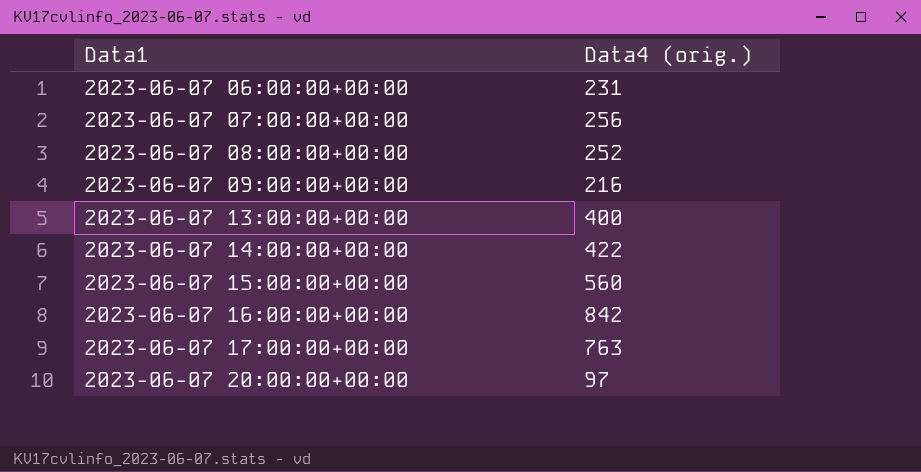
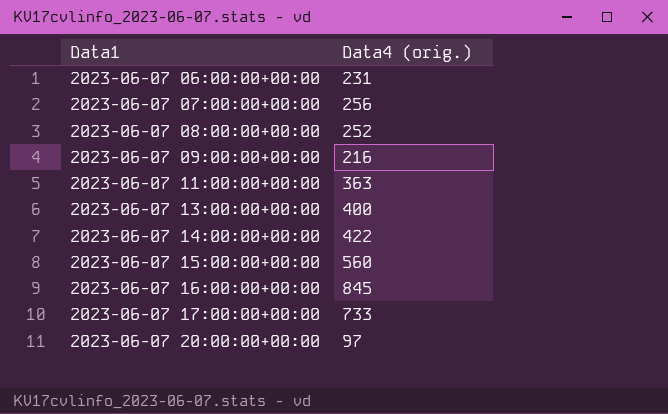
row 2023-06-07 11:00:00+00:00: none -> 363
2023-06-07 16:00:00+00:00 | Data4 (orig.): 842 -> 845
2023-06-07 17:00:00+00:00 | Data4 (orig.): 763 -> 733

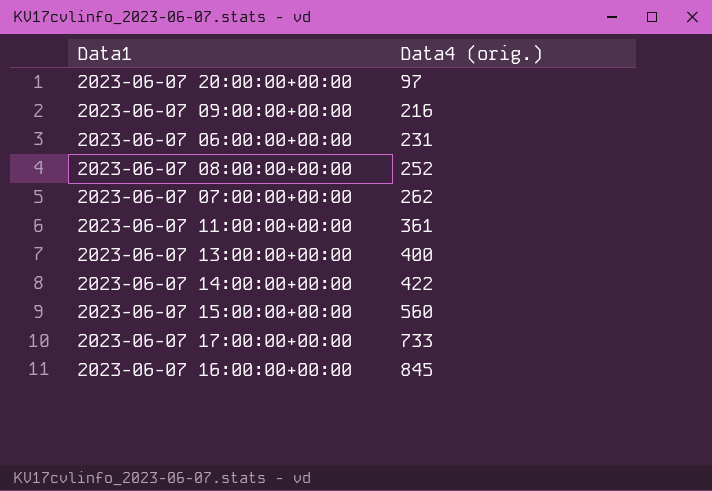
row order: Data1 ascending -> Data4 (orig.) ascending
2023-06-07 07:00:00+00:00 | Data4 (orig.): 256 -> 262
2023-06-07 11:00:00+00:00 | Data4 (orig.): 363 -> 361

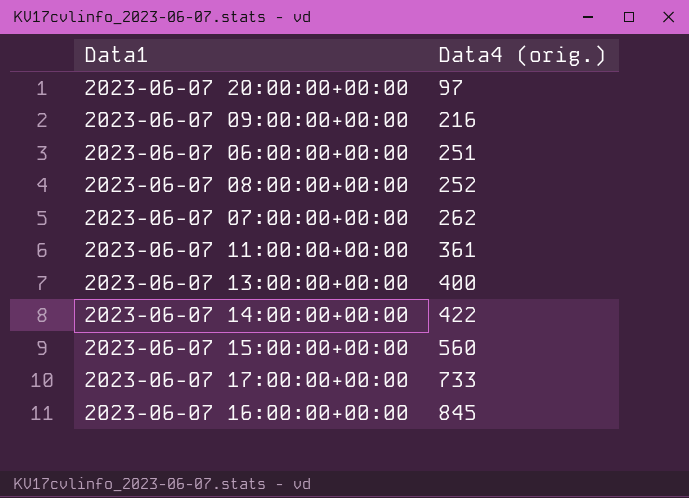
2023-06-07 06:00:00+00:00 | Data4 (orig.): 231 -> 251

